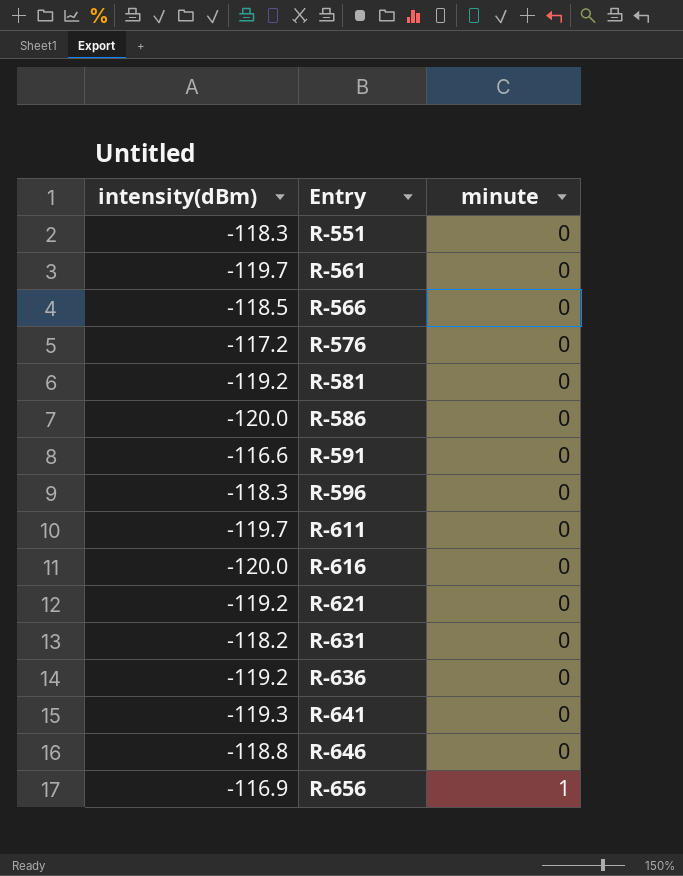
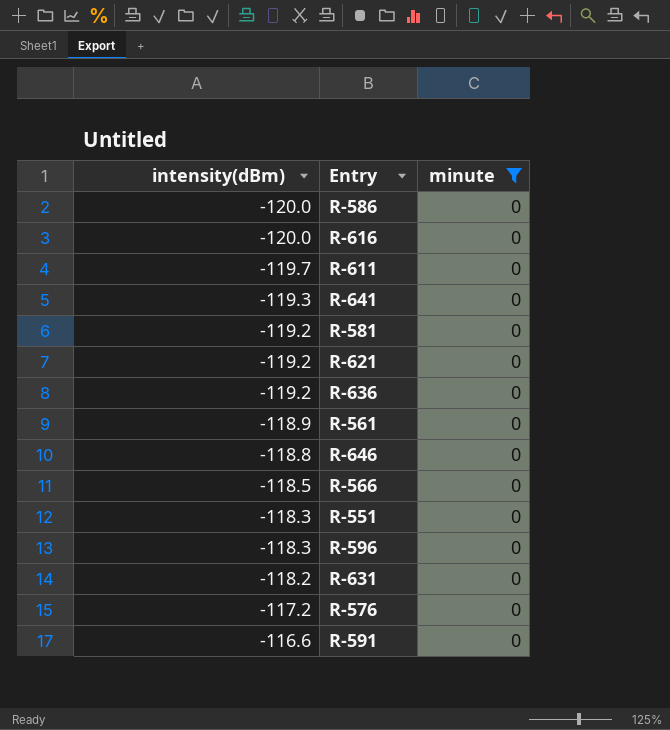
filter: none -> minute = 0
row order: Entry ascending -> intensity(dBm) ascending
R-561 | intensity(dBm): -119.7 -> -118.9

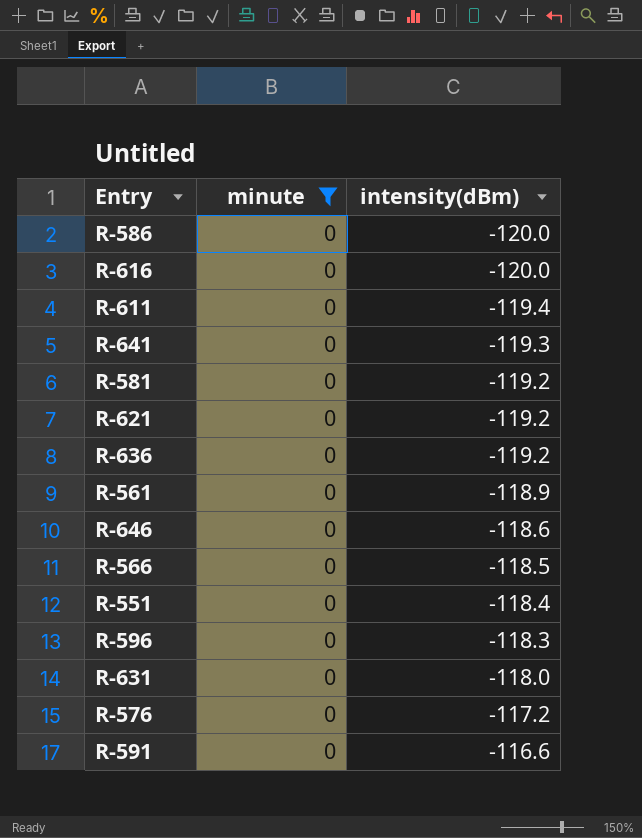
column intensity(dBm) | position: 1 -> 3
R-611 | intensity(dBm): -119.7 -> -119.4
R-646 | intensity(dBm): -118.8 -> -118.6
R-551 | intensity(dBm): -118.3 -> -118.4
R-631 | intensity(dBm): -118.2 -> -118.0

